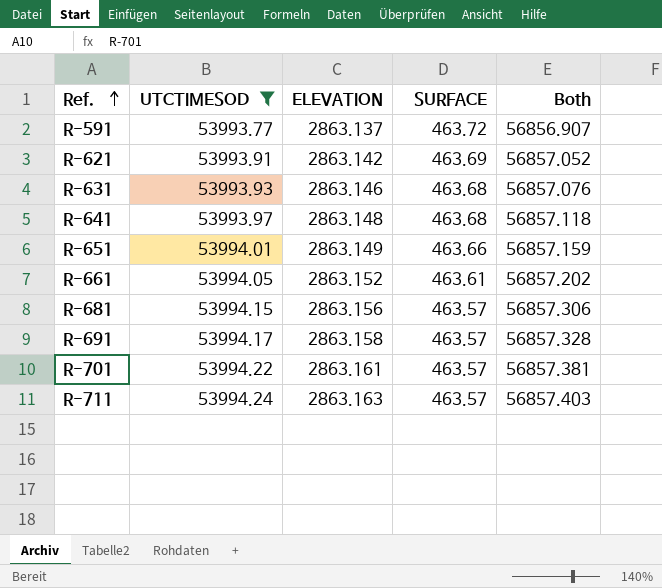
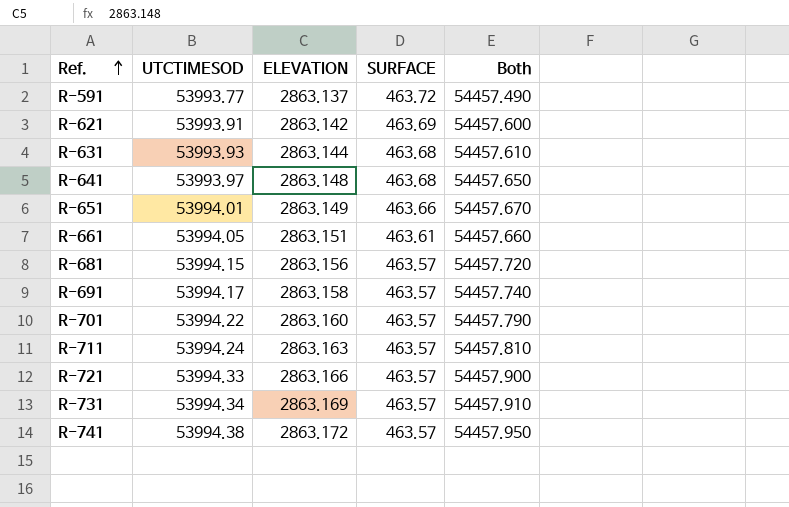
filter: UTCTIMESOD <= 53994.24 -> none
column Both | formula: [UTCTIMESOD] + [ELEVATION] -> [UTCTIMESOD] + [SURFACE]
R-631 | ELEVATION: 2863.146 -> 2863.144
R-661 | ELEVATION: 2863.152 -> 2863.151
R-701 | ELEVATION: 2863.161 -> 2863.160

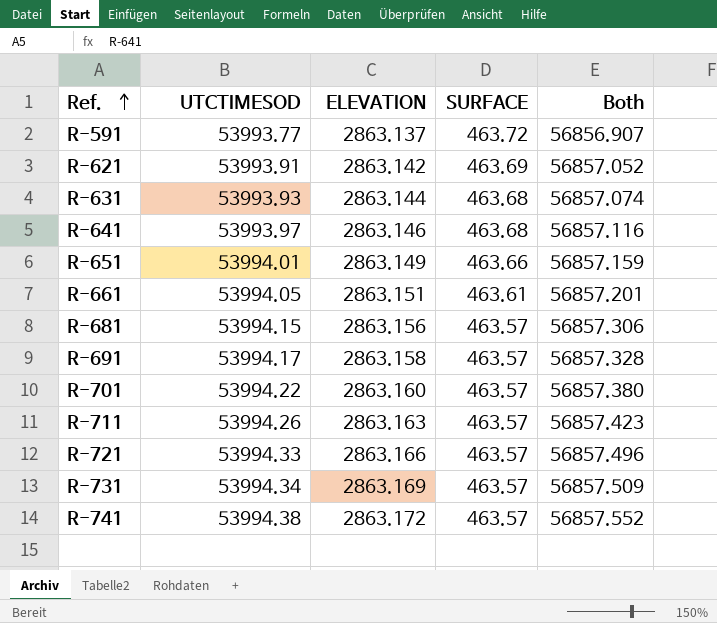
column Both | formula: [UTCTIMESOD] + [SURFACE] -> [UTCTIMESOD] + [ELEVATION]
R-641 | ELEVATION: 2863.148 -> 2863.146
R-711 | UTCTIMESOD: 53994.24 -> 53994.26

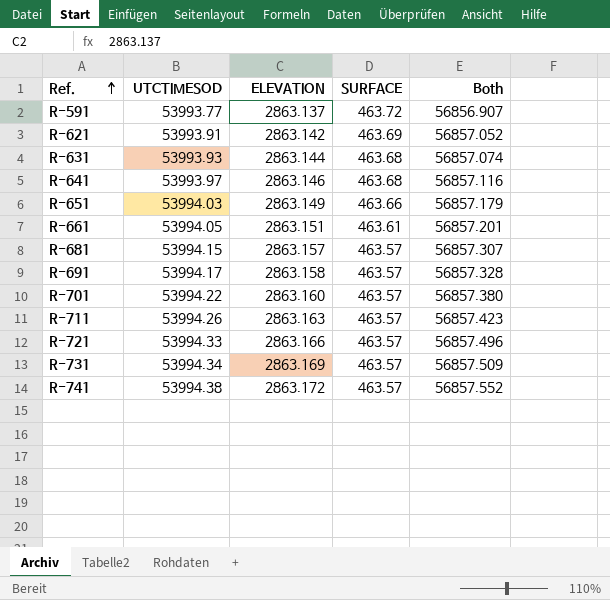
R-651 | UTCTIMESOD: 53994.01 -> 53994.03
R-651 | Both: 56857.159 -> 56857.179
R-681 | ELEVATION: 2863.156 -> 2863.157
R-681 | Both: 56857.306 -> 56857.307

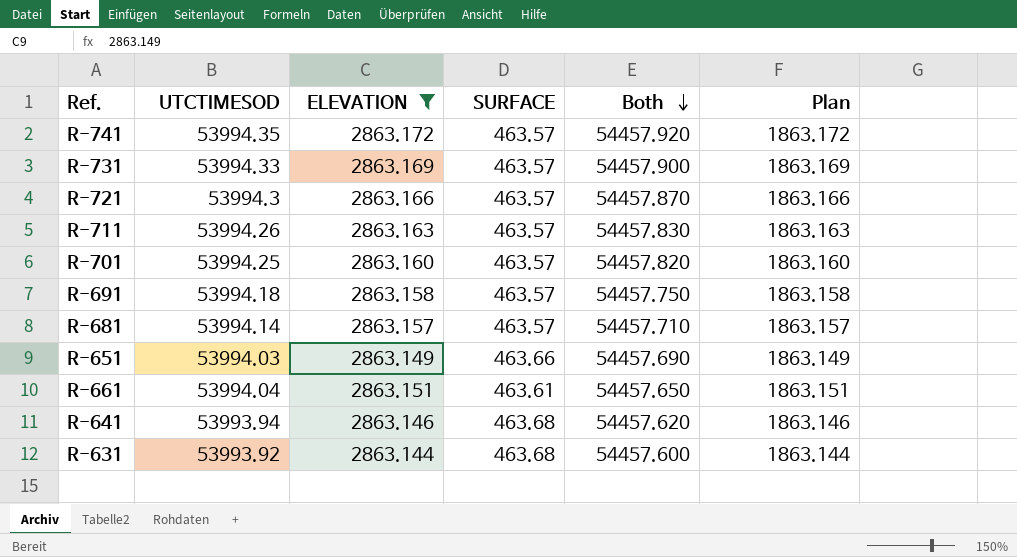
filter: none -> ELEVATION >= 2863.144
row order: Ref. ascending -> Both descending
column Both | formula: [UTCTIMESOD] + [ELEVATION] -> [UTCTIMESOD] + [SURFACE]
column Plan | formula: none -> [ELEVATION] - 1000
R-741 | UTCTIMESOD: 53994.38 -> 53994.35
R-731 | UTCTIMESOD: 53994.34 -> 53994.33
R-721 | UTCTIMESOD: 53994.33 -> 53994.3
R-701 | UTCTIMESOD: 53994.22 -> 53994.25
R-691 | UTCTIMESOD: 53994.17 -> 53994.18
R-681 | UTCTIMESOD: 53994.15 -> 53994.14
R-661 | UTCTIMESOD: 53994.05 -> 53994.04
R-641 | UTCTIMESOD: 53993.97 -> 53993.94
R-631 | UTCTIMESOD: 53993.93 -> 53993.92

